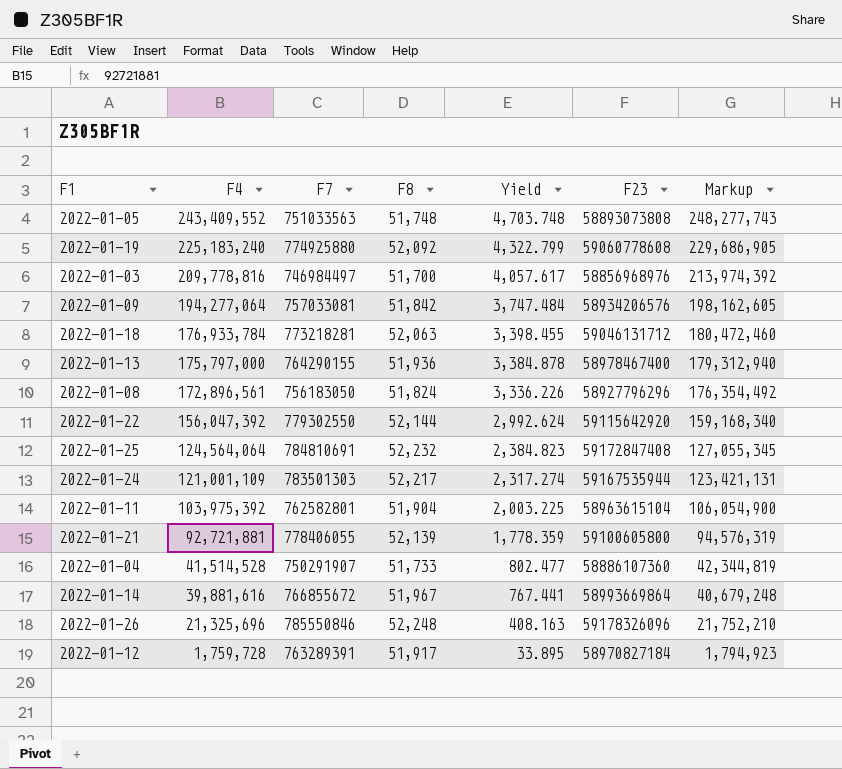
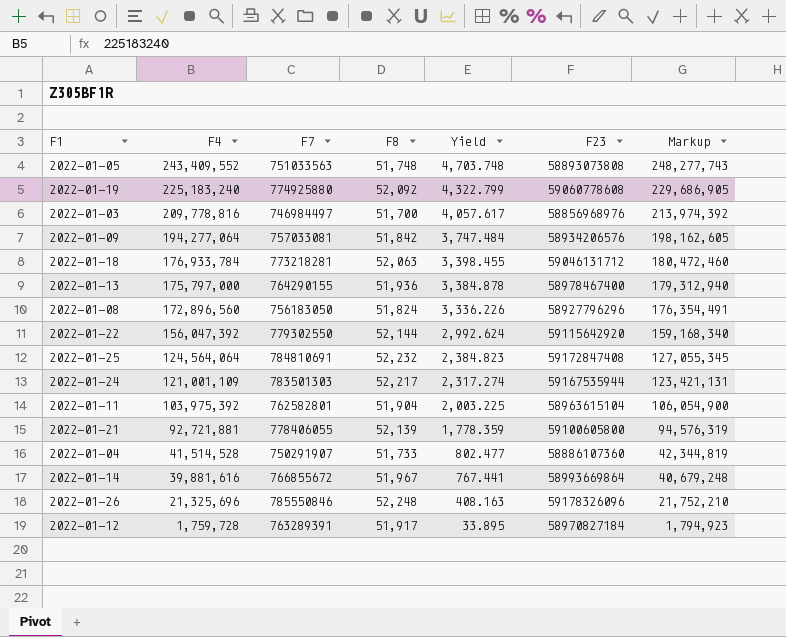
2022-01-08 | F4: 172,896,561 -> 172,896,560
2022-01-08 | Markup: 176,354,492 -> 176,354,491

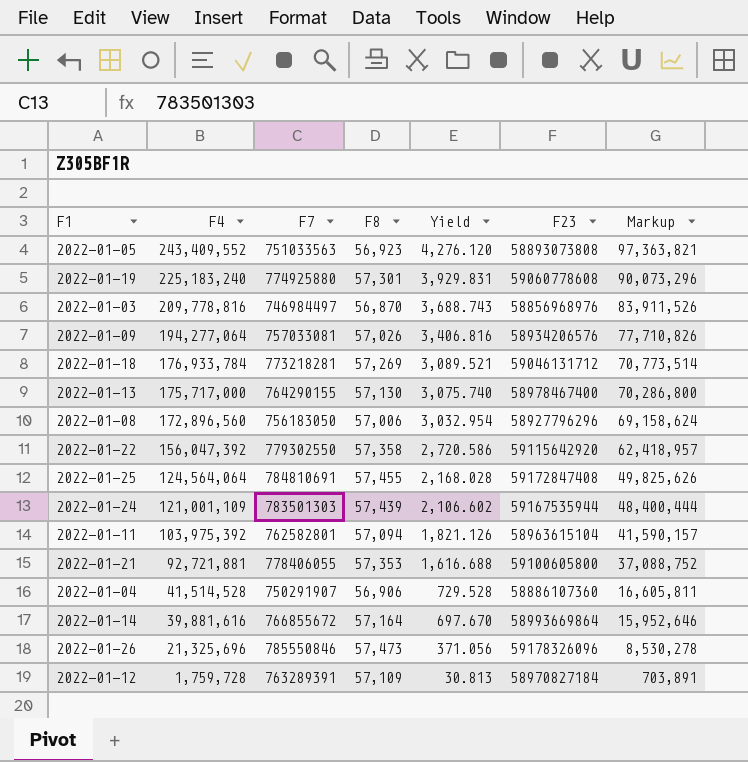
column Markup | formula: [F4] * 1.02 -> [F4] * 0.4
2022-01-05 | F8: 51,748 -> 56,923
2022-01-05 | Yield: 4,703.748 -> 4,276.120
2022-01-19 | F8: 52,092 -> 57,301
2022-01-19 | Yield: 4,322.799 -> 3,929.831
2022-01-03 | F8: 51,700 -> 56,870
2022-01-03 | Yield: 4,057.617 -> 3,688.743
2022-01-09 | F8: 51,842 -> 57,026
2022-01-09 | Yield: 3,747.484 -> 3,406.816
2022-01-18 | F8: 52,063 -> 57,269
2022-01-18 | Yield: 3,398.455 -> 3,089.521
2022-01-13 | F4: 175,797,000 -> 175,717,000
2022-01-13 | F8: 51,936 -> 57,130
2022-01-13 | Yield: 3,384.878 -> 3,075.740
2022-01-08 | F8: 51,824 -> 57,006
2022-01-08 | Yield: 3,336.226 -> 3,032.954
2022-01-22 | F8: 52,144 -> 57,358
2022-01-22 | Yield: 2,992.624 -> 2,720.586
2022-01-25 | F8: 52,232 -> 57,455
2022-01-25 | Yield: 2,384.823 -> 2,168.028
2022-01-24 | F8: 52,217 -> 57,439
2022-01-24 | Yield: 2,317.274 -> 2,106.602
2022-01-11 | F8: 51,904 -> 57,094
2022-01-11 | Yield: 2,003.225 -> 1,821.126
2022-01-21 | F8: 52,139 -> 57,353
2022-01-21 | Yield: 1,778.359 -> 1,616.688
2022-01-04 | F8: 51,733 -> 56,906
2022-01-04 | Yield: 802.477 -> 729.528
2022-01-14 | F8: 51,967 -> 57,164
2022-01-14 | Yield: 767.441 -> 697.670
2022-01-26 | F8: 52,248 -> 57,473
2022-01-26 | Yield: 408.163 -> 371.056
2022-01-12 | F8: 51,917 -> 57,109
2022-01-12 | Yield: 33.895 -> 30.813

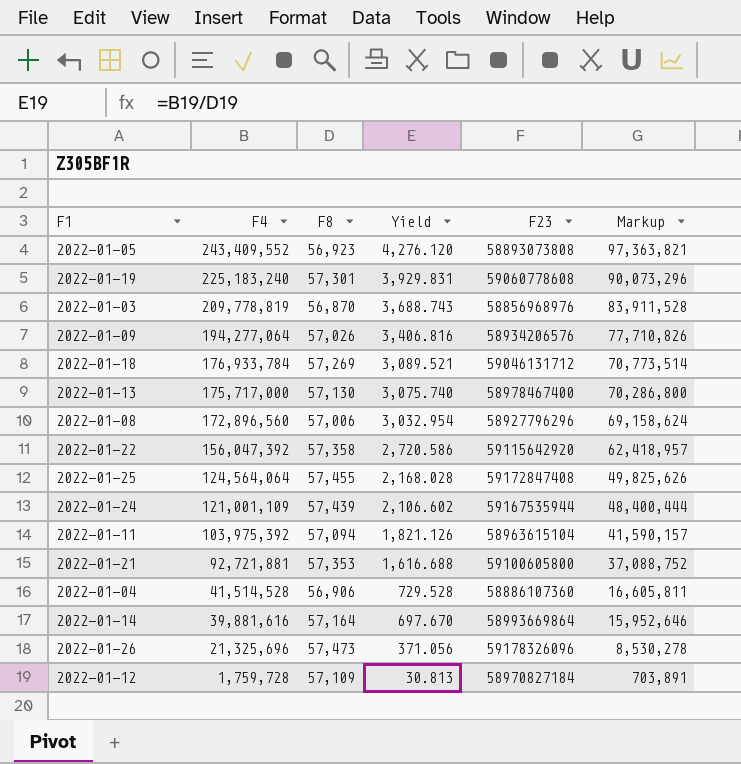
column F7 | position: 3 -> none
2022-01-03 | F4: 209,778,816 -> 209,778,819
2022-01-03 | Markup: 83,911,526 -> 83,911,528

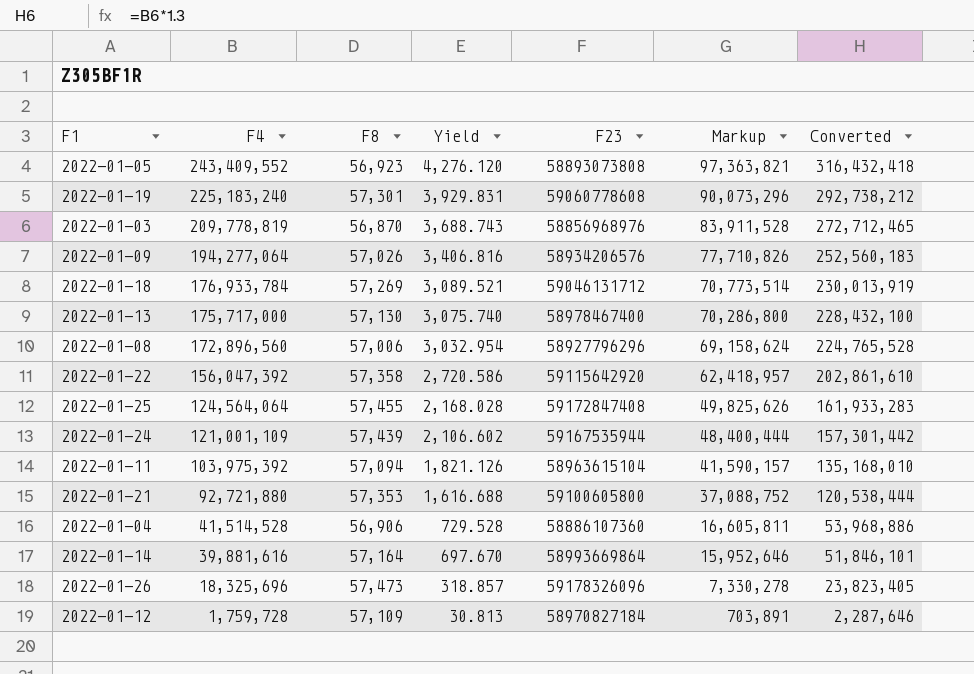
column Converted | formula: none -> [F4] * 1.3
2022-01-21 | F4: 92,721,881 -> 92,721,880
2022-01-26 | F4: 21,325,696 -> 18,325,696
2022-01-26 | Yield: 371.056 -> 318.857
2022-01-26 | Markup: 8,530,278 -> 7,330,278

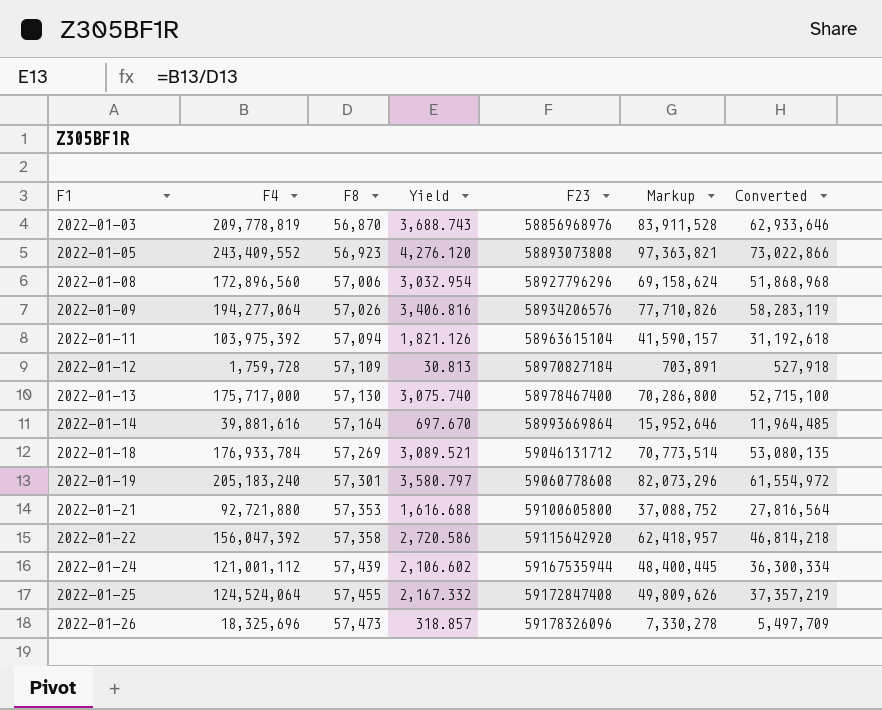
row order: F4 descending -> F1 ascending
column Converted | formula: [F4] * 1.3 -> [F4] * 0.3
row 2022-01-04: 41,514,528 | 56,906 | 729.528 | 58886107360 | 16,605,811 | 53,968,886 -> none
2022-01-19 | F4: 225,183,240 -> 205,183,240
2022-01-19 | Yield: 3,929.831 -> 3,580.797
2022-01-19 | Markup: 90,073,296 -> 82,073,296
2022-01-24 | F4: 121,001,109 -> 121,001,112
2022-01-24 | Markup: 48,400,444 -> 48,400,445
2022-01-25 | F4: 124,564,064 -> 124,524,064
2022-01-25 | Yield: 2,168.028 -> 2,167.332
2022-01-25 | Markup: 49,825,626 -> 49,809,626

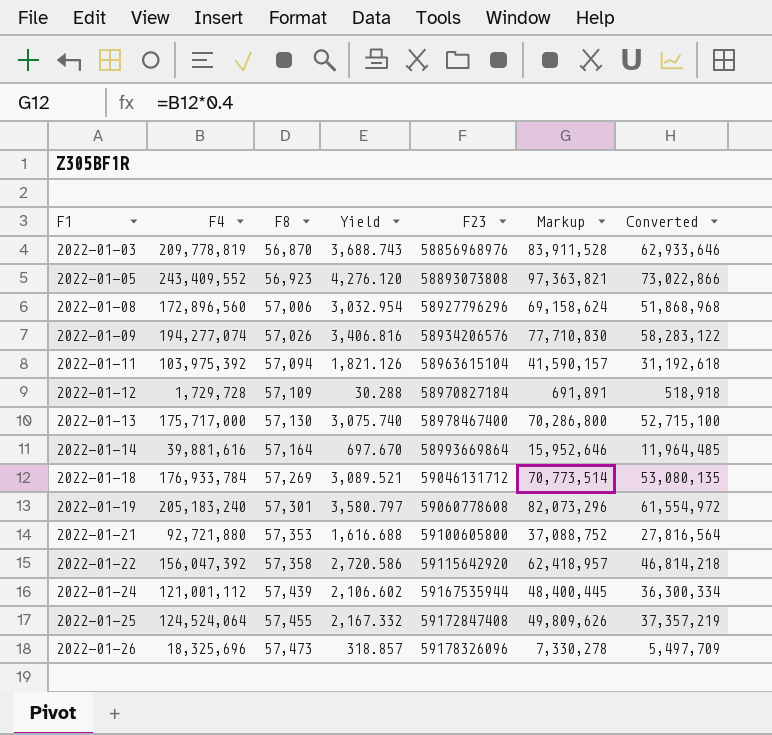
2022-01-09 | F4: 194,277,064 -> 194,277,074
2022-01-09 | Markup: 77,710,826 -> 77,710,830
2022-01-09 | Converted: 58,283,119 -> 58,283,122
2022-01-12 | F4: 1,759,728 -> 1,729,728
2022-01-12 | Yield: 30.813 -> 30.288
2022-01-12 | Markup: 703,891 -> 691,891
2022-01-12 | Converted: 527,918 -> 518,918

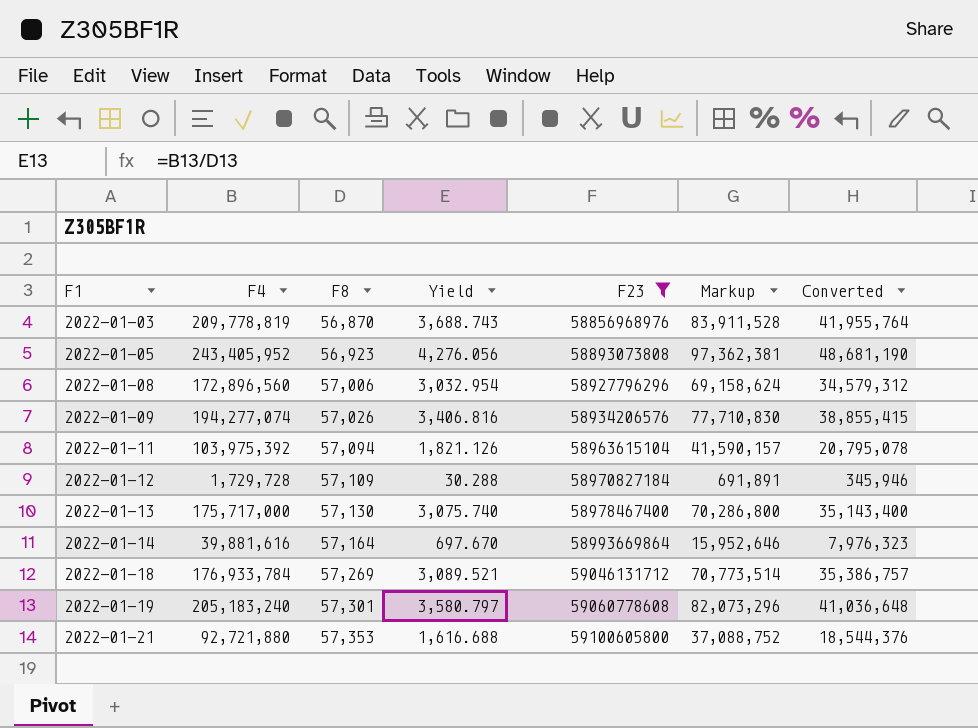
filter: none -> F23 <= 59100605800
column Converted | formula: [F4] * 0.3 -> [F4] * 0.2
2022-01-05 | F4: 243,409,552 -> 243,405,952
2022-01-05 | Yield: 4,276.120 -> 4,276.056
2022-01-05 | Markup: 97,363,821 -> 97,362,381

